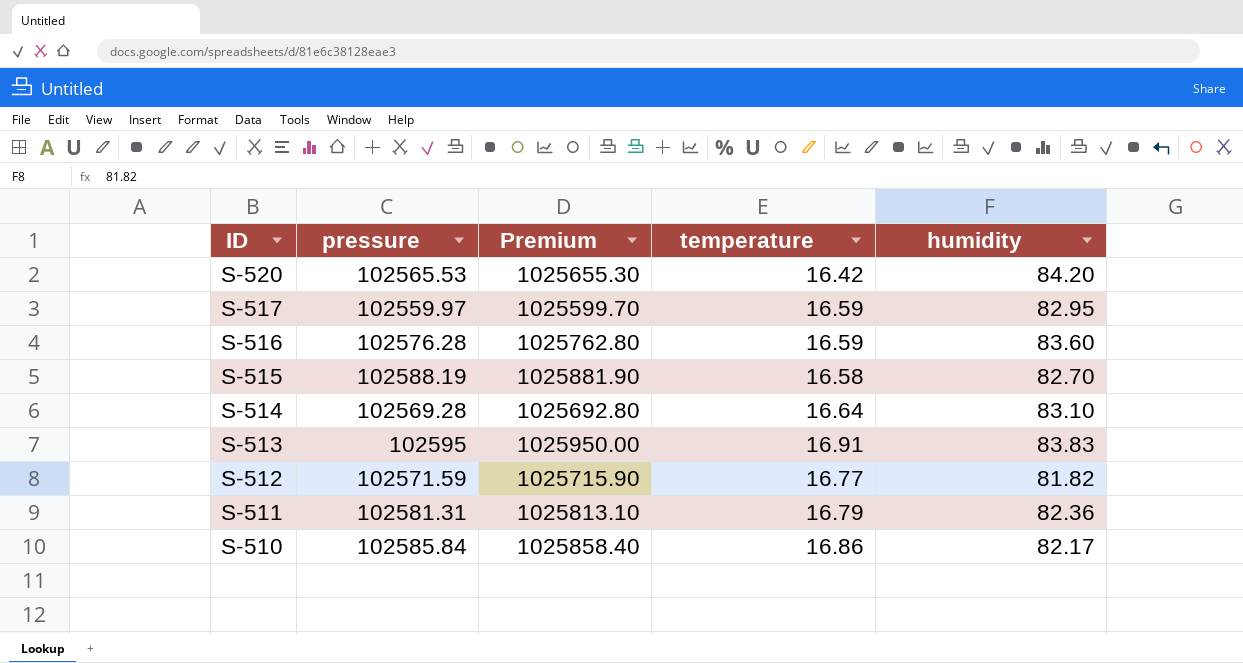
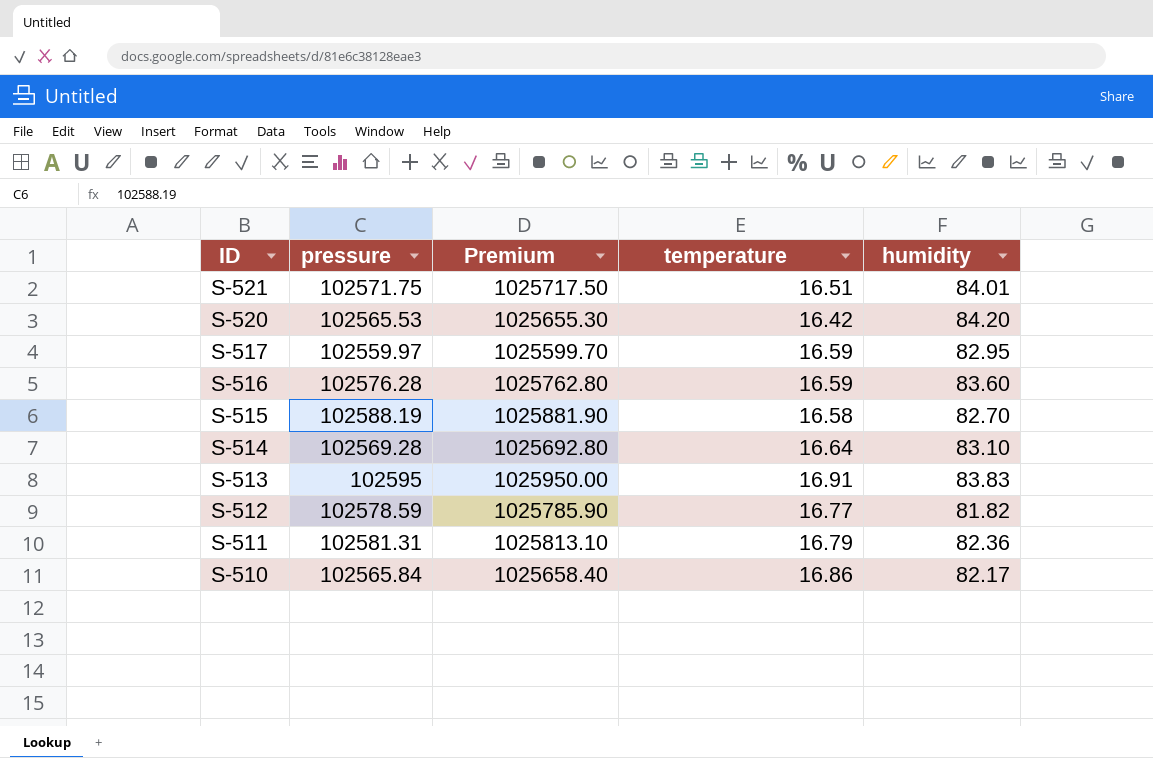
row S-521: none -> 102571.75 | 1025717.50 | 16.51 | 84.01
S-512 | pressure: 102571.59 -> 102578.59
S-512 | Premium: 1025715.90 -> 1025785.90
S-510 | pressure: 102585.84 -> 102565.84
S-510 | Premium: 1025858.40 -> 1025658.40

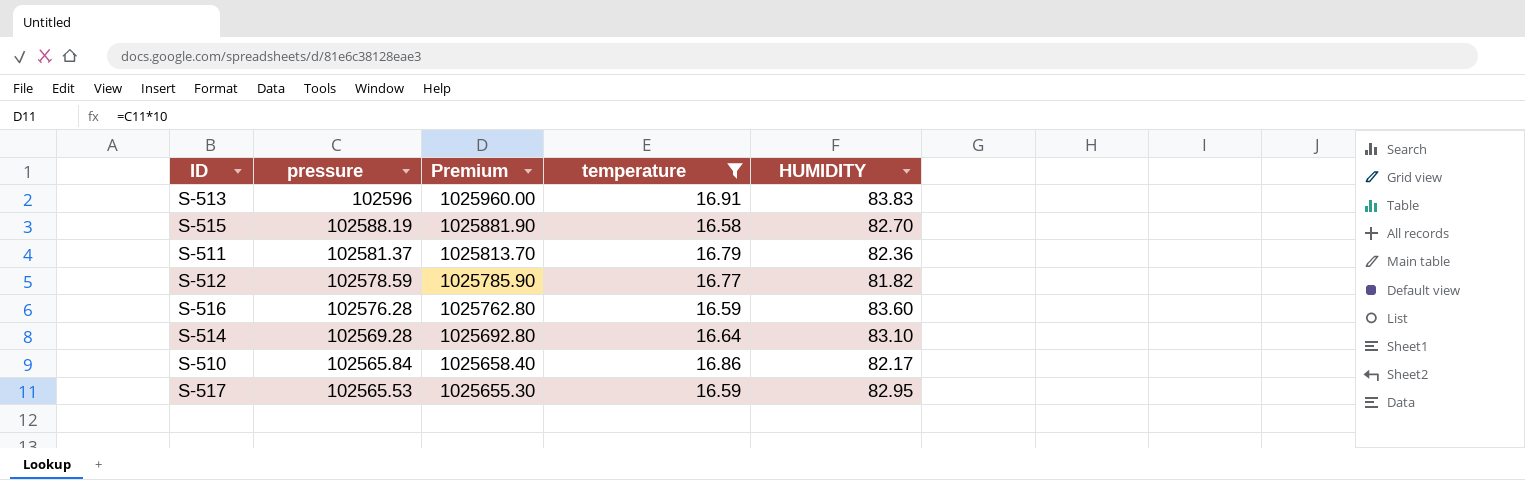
filter: none -> temperature >= 16.58
row order: ID descending -> pressure descending
column name: humidity -> HUMIDITY
S-513 | pressure: 102595 -> 102596
S-513 | Premium: 1025950.00 -> 1025960.00
S-511 | pressure: 102581.31 -> 102581.37
S-511 | Premium: 1025813.10 -> 1025813.70
S-517 | pressure: 102559.97 -> 102565.53
S-517 | Premium: 1025599.70 -> 1025655.30

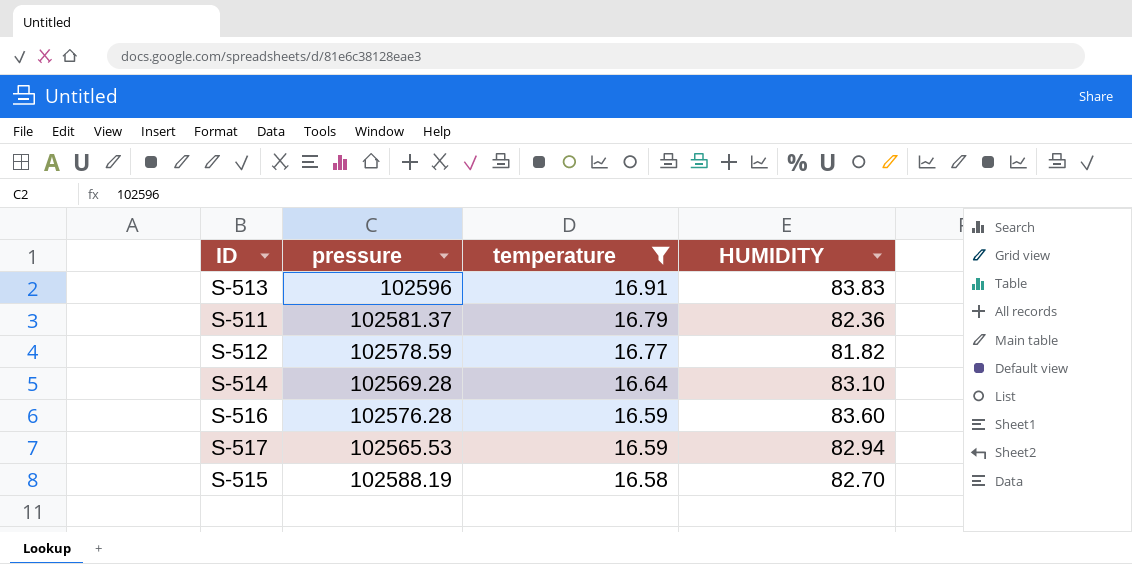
row order: pressure descending -> temperature descending
column Premium | formula: [pressure] * 10 -> none
row S-510: 102565.84 | 1025658.40 | 16.86 | 82.17 -> none
S-517 | HUMIDITY: 82.95 -> 82.94

